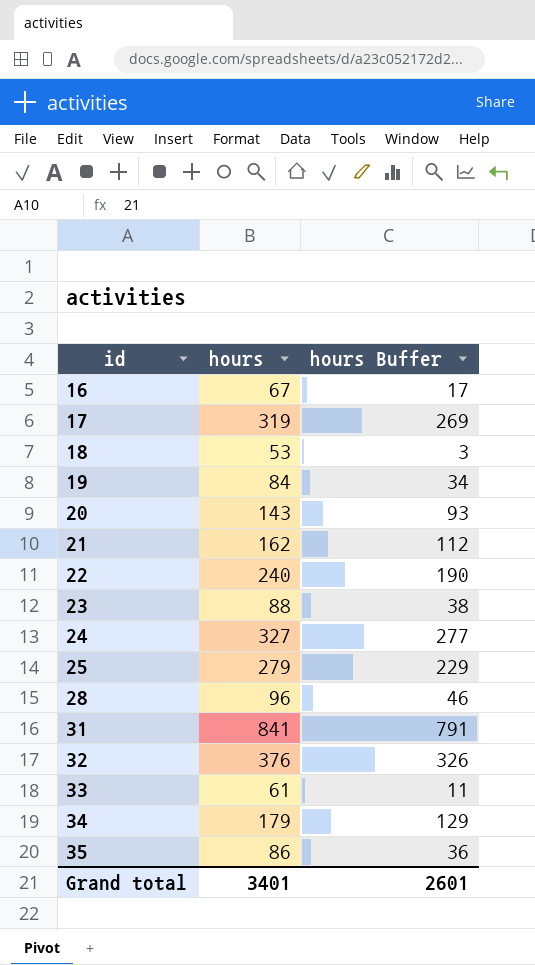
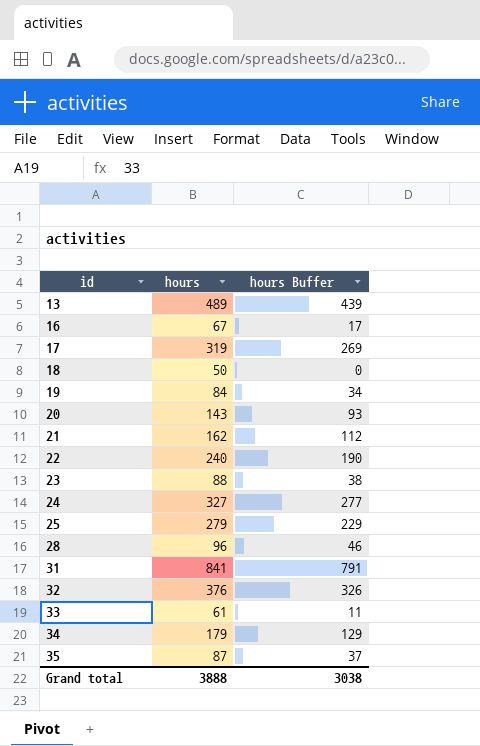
row 13: none -> 489 | 439
18 | hours: 53 -> 50
18 | hours Buffer: 3 -> 0
35 | hours: 86 -> 87
35 | hours Buffer: 36 -> 37
Grand total | hours: 3401 -> 3888
Grand total | hours Buffer: 2601 -> 3038

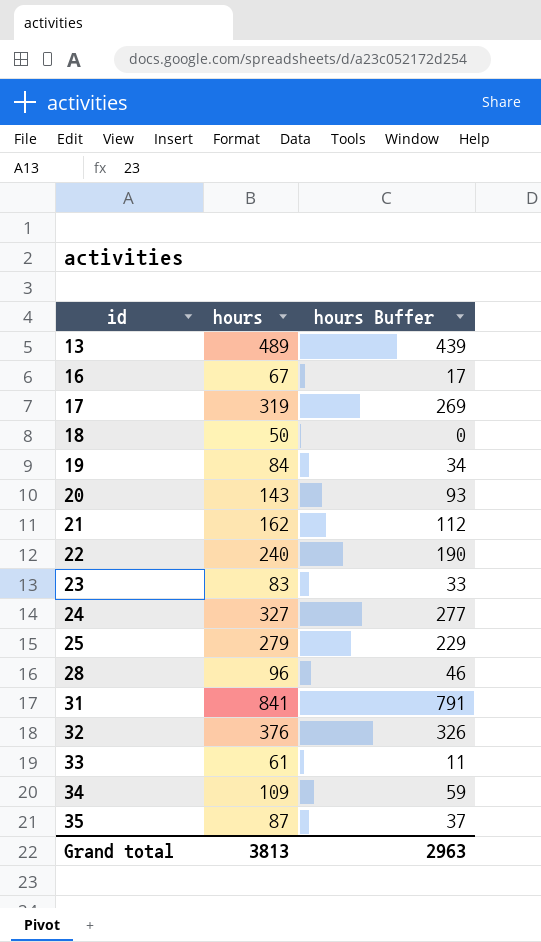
23 | hours: 88 -> 83
23 | hours Buffer: 38 -> 33
34 | hours: 179 -> 109
34 | hours Buffer: 129 -> 59
Grand total | hours: 3888 -> 3813
Grand total | hours Buffer: 3038 -> 2963

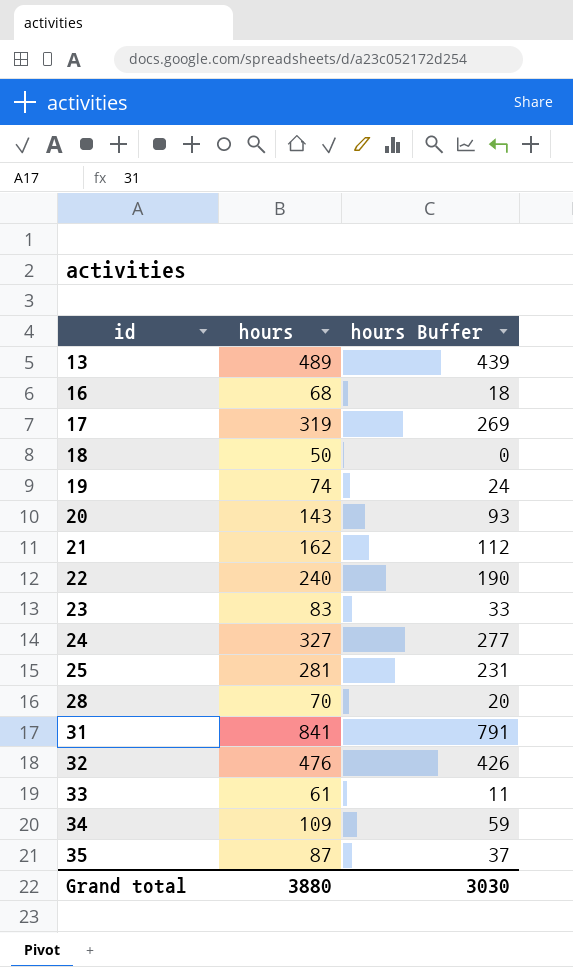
16 | hours: 67 -> 68
16 | hours Buffer: 17 -> 18
19 | hours: 84 -> 74
19 | hours Buffer: 34 -> 24
25 | hours: 279 -> 281
25 | hours Buffer: 229 -> 231
28 | hours: 96 -> 70
28 | hours Buffer: 46 -> 20
32 | hours: 376 -> 476
32 | hours Buffer: 326 -> 426
Grand total | hours: 3813 -> 3880
Grand total | hours Buffer: 2963 -> 3030

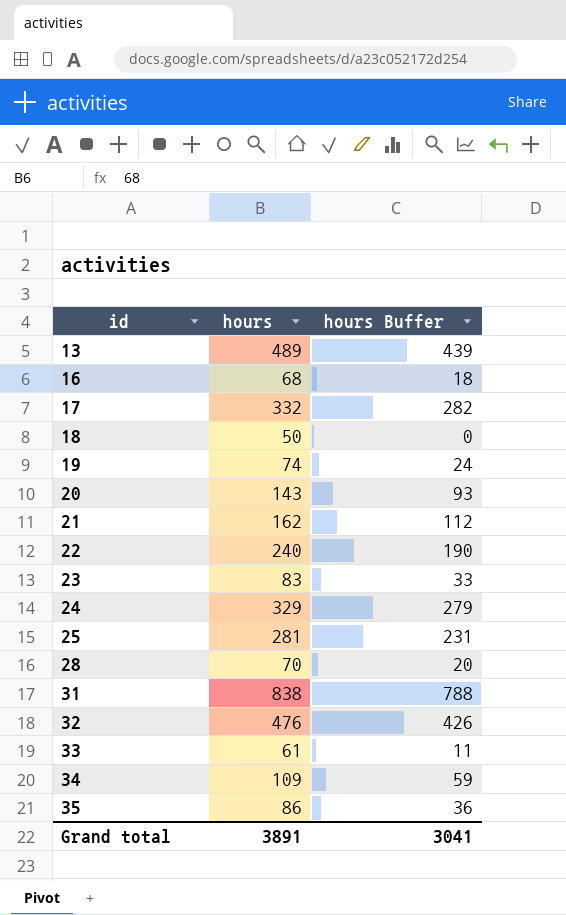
17 | hours: 319 -> 332
17 | hours Buffer: 269 -> 282
24 | hours: 327 -> 329
24 | hours Buffer: 277 -> 279
31 | hours: 841 -> 838
31 | hours Buffer: 791 -> 788
35 | hours: 87 -> 86
35 | hours Buffer: 37 -> 36
Grand total | hours: 3880 -> 3891
Grand total | hours Buffer: 3030 -> 3041

